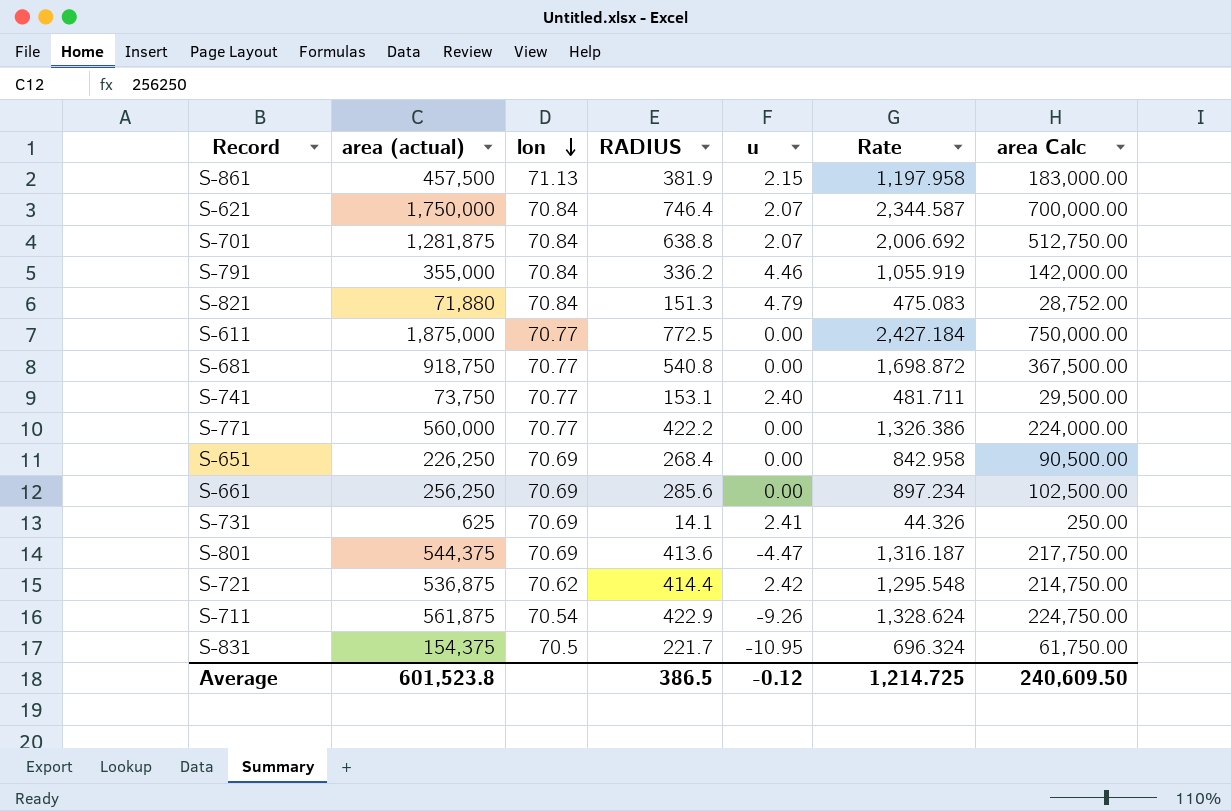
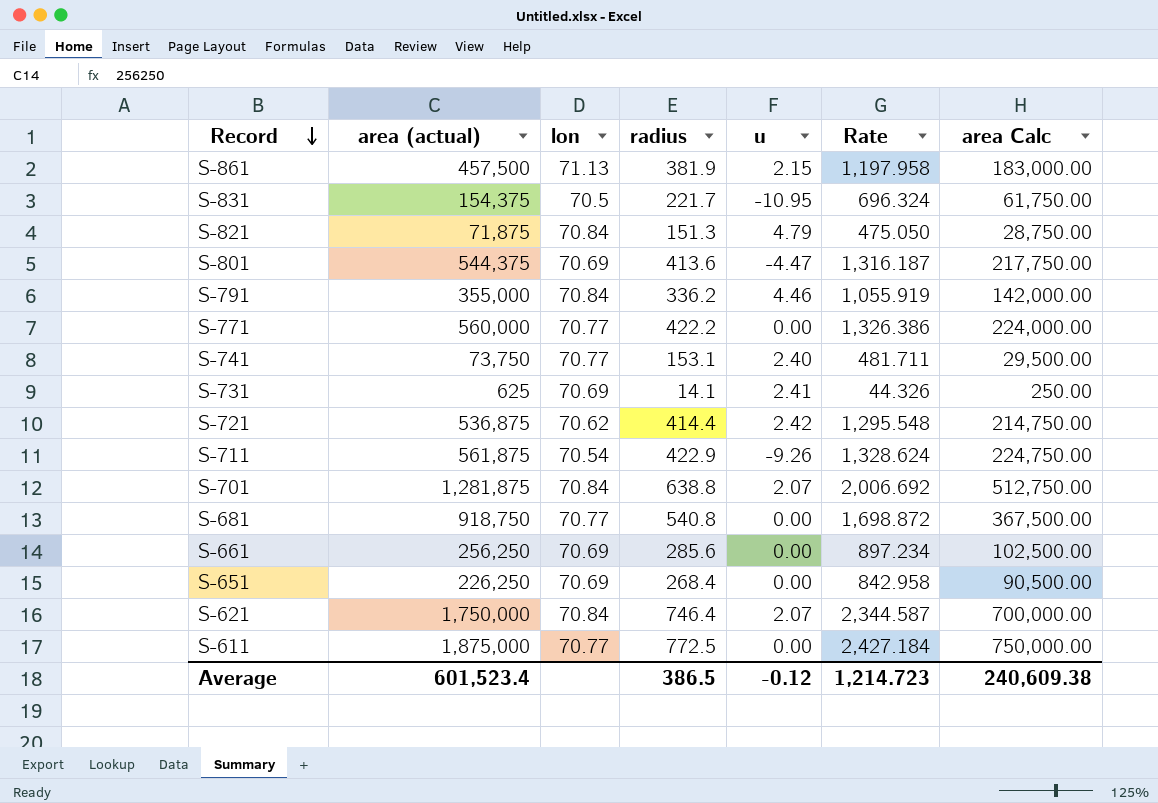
row order: lon descending -> Record descending
column name: RADIUS -> radius
S-821 | area (actual): 71,880 -> 71,875
S-821 | Rate: 475.083 -> 475.050
S-821 | area Calc: 28,752.00 -> 28,750.00
Average | area (actual): 601,523.8 -> 601,523.4
Average | Rate: 1,214.725 -> 1,214.723
Average | area Calc: 240,609.50 -> 240,609.38

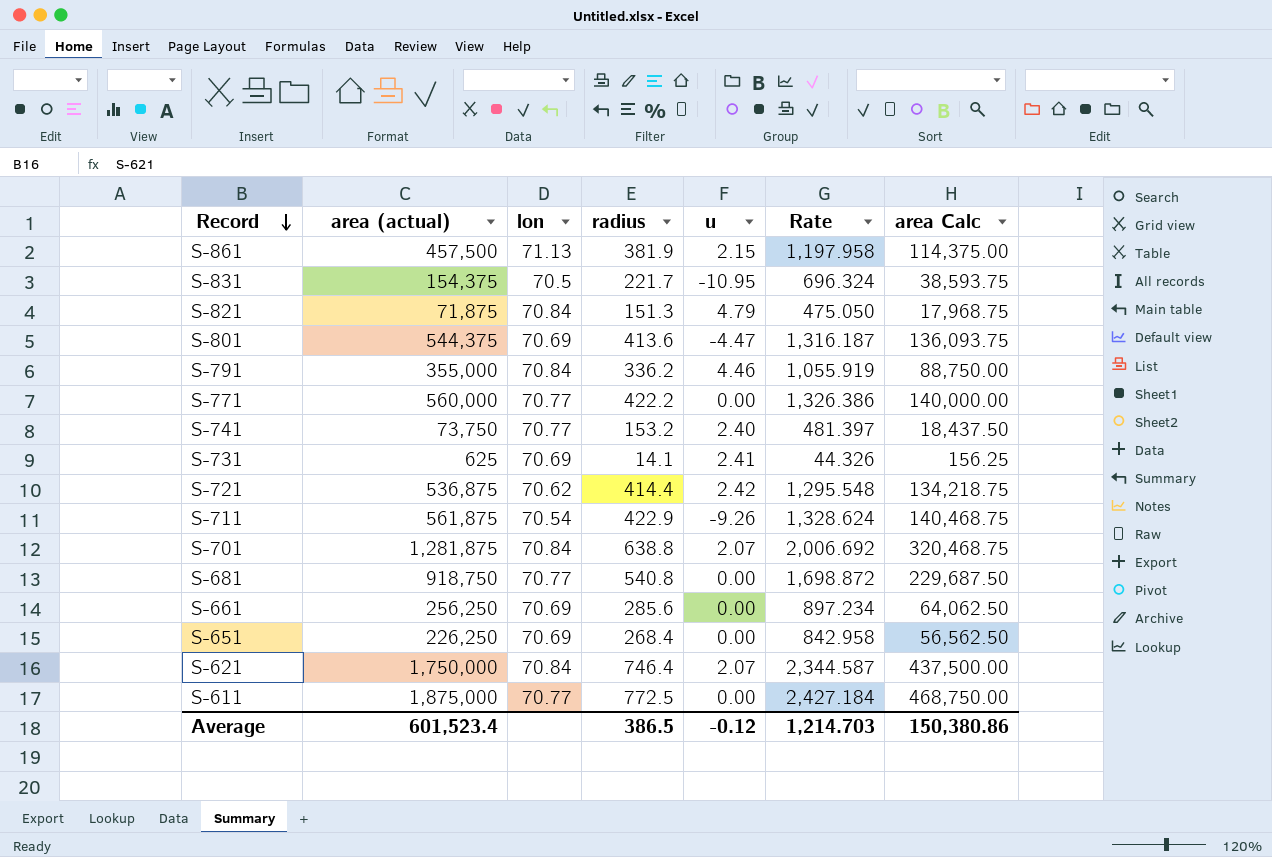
column area Calc | formula: [area (actual)] * 0.4 -> [area (actual)] * 0.25
S-741 | radius: 153.1 -> 153.2
S-741 | Rate: 481.711 -> 481.397
Average | Rate: 1,214.723 -> 1,214.703
Average | area Calc: 240,609.38 -> 150,380.86

